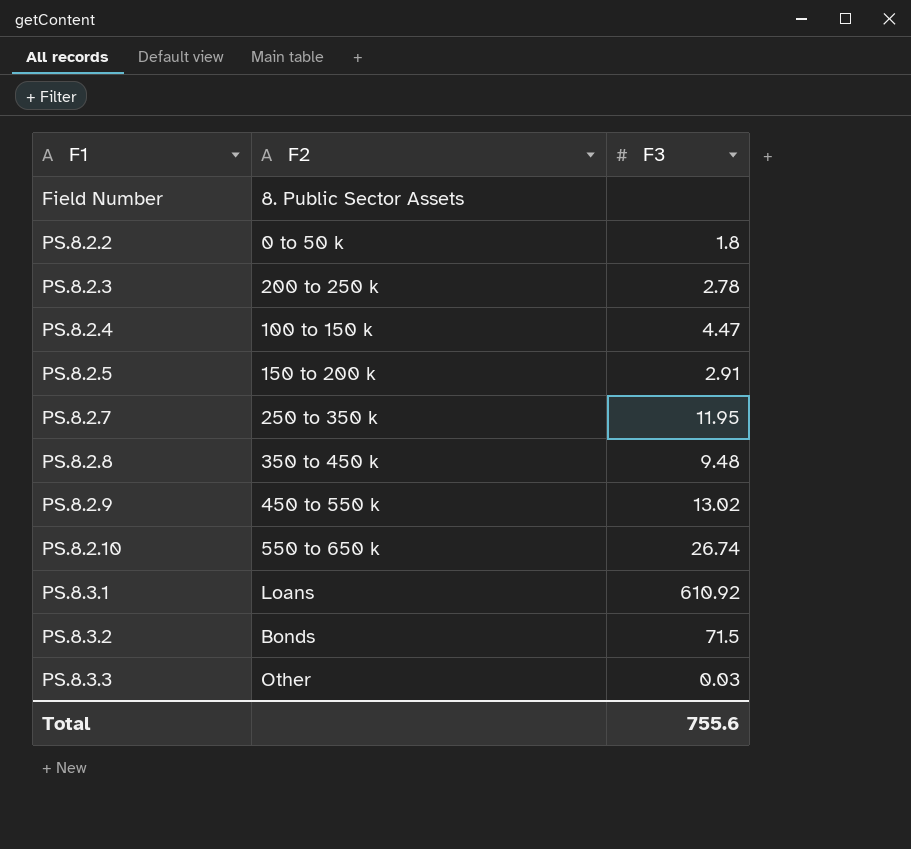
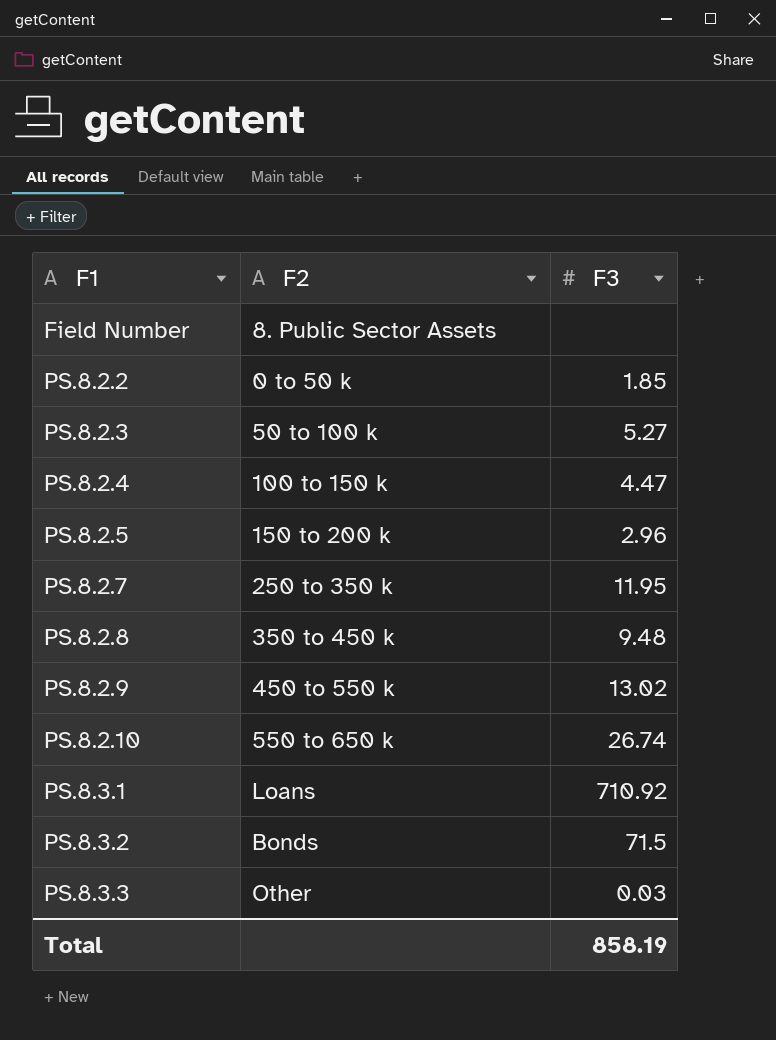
PS.8.2.2 | F3: 1.8 -> 1.85
PS.8.2.3 | F2: 200 to 250 k -> 50 to 100 k
PS.8.2.3 | F3: 2.78 -> 5.27
PS.8.2.5 | F3: 2.91 -> 2.96
PS.8.3.1 | F3: 610.92 -> 710.92
Total | F3: 755.6 -> 858.19

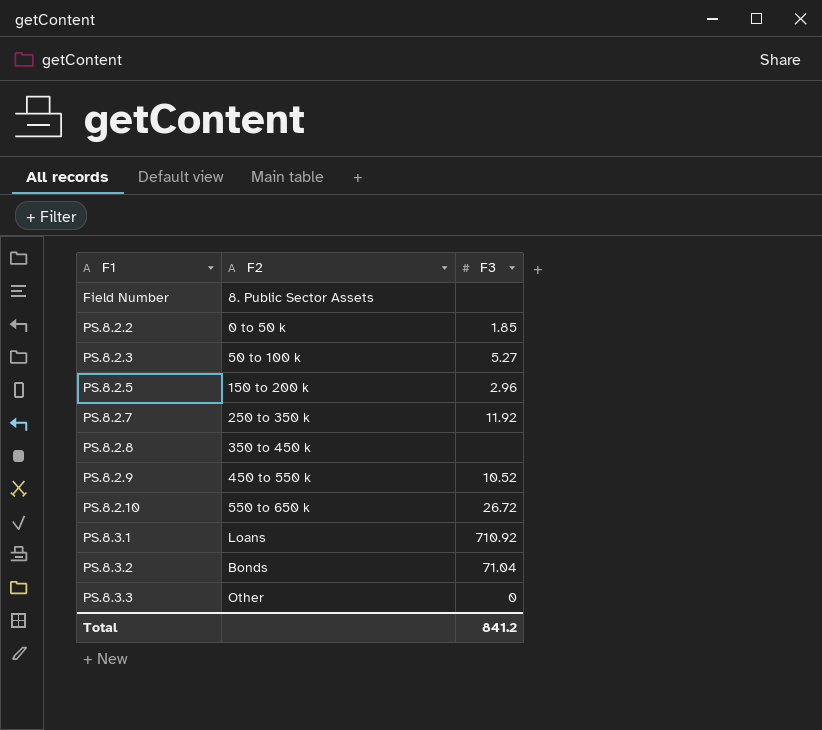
row PS.8.2.4: 100 to 150 k | 4.47 -> none
PS.8.2.7 | F3: 11.95 -> 11.92
PS.8.2.8 | F3: 9.48 -> none
PS.8.2.9 | F3: 13.02 -> 10.52
PS.8.2.10 | F3: 26.74 -> 26.72
PS.8.3.2 | F3: 71.5 -> 71.04
PS.8.3.3 | F3: 0.03 -> 0
Total | F3: 858.19 -> 841.2

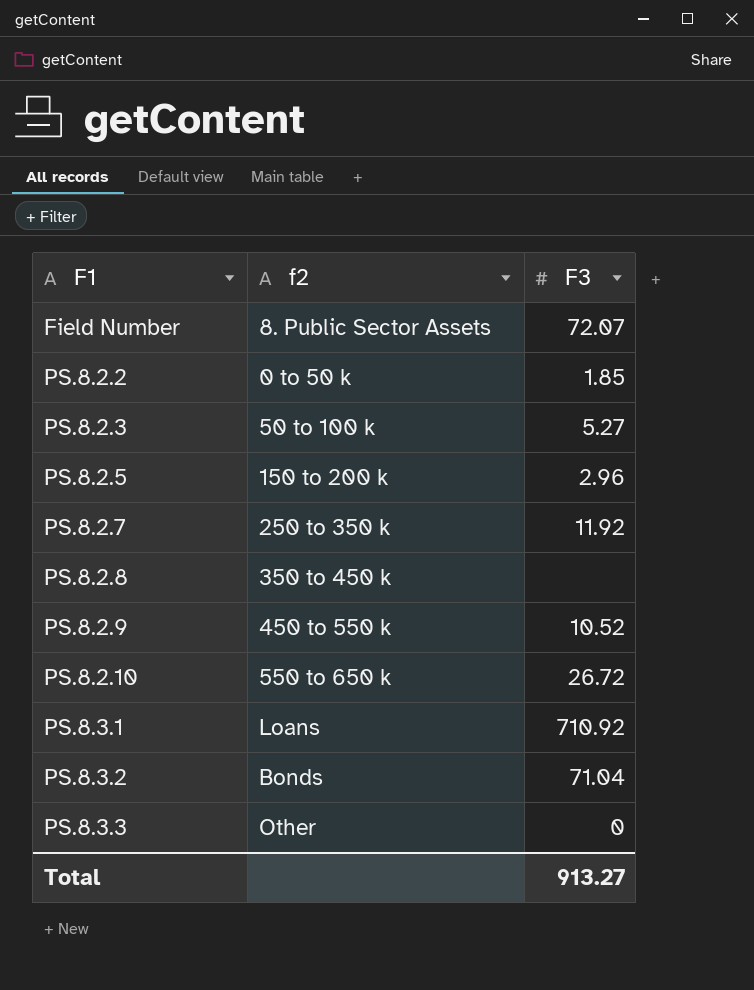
column name: F2 -> f2
Field Number | F3: none -> 72.07
Total | F3: 841.2 -> 913.27

